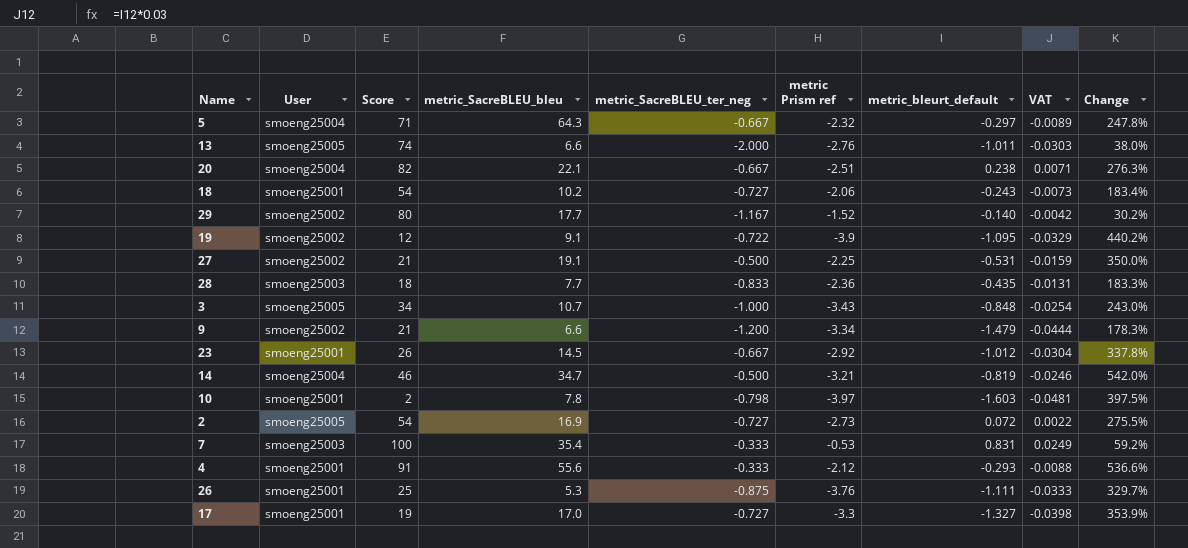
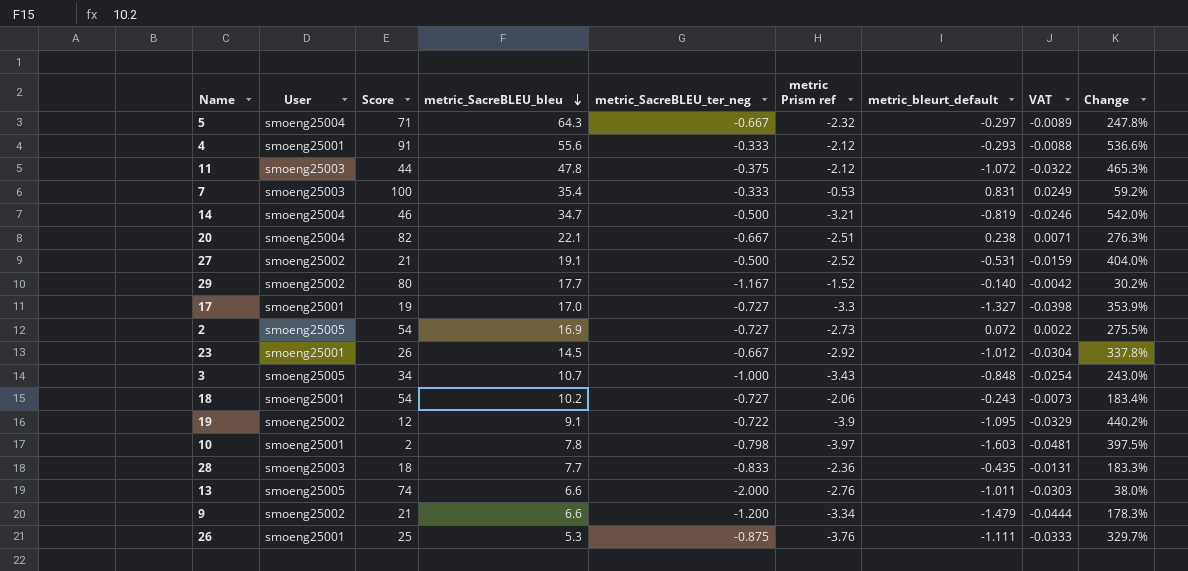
row order: none -> metric_SacreBLEU_bleu descending
row 11: none -> smoeng25003 | 44 | 47.8 | -0.375 | -2.12 | -1.072 | -0.0322 | 465.3%
27 | metric Prism ref: -2.25 -> -2.52
27 | Change: 350.0% -> 404.0%

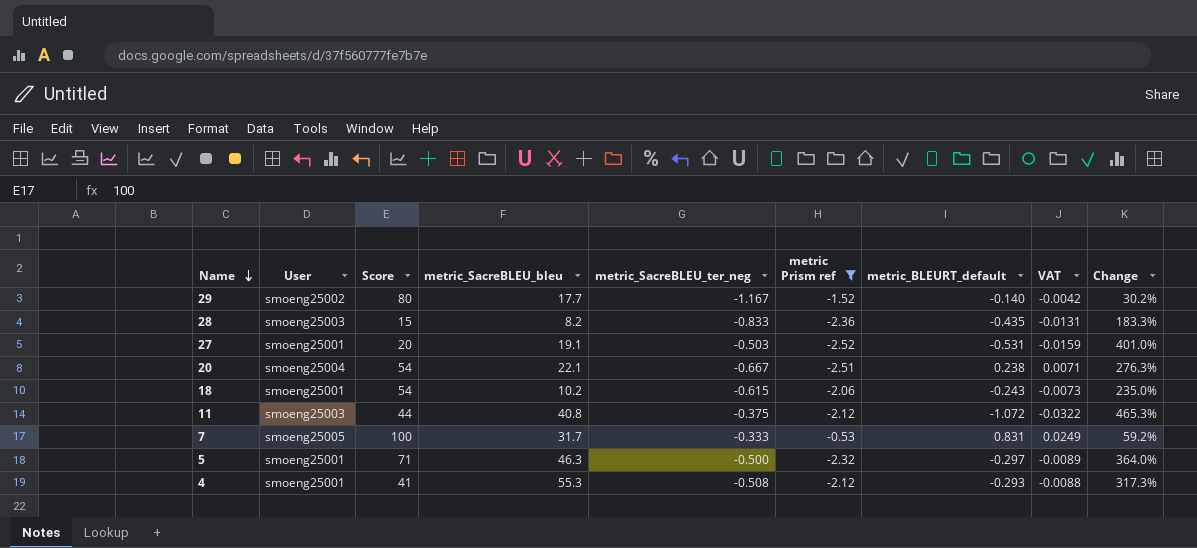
filter: none -> metric Prism ref >= -2.52
row order: metric_SacreBLEU_bleu descending -> Name descending
column name: metric_bleurt_default -> metric_BLEURT_default
28 | Score: 18 -> 15
28 | metric_SacreBLEU_bleu: 7.7 -> 8.2
27 | User: smoeng25002 -> smoeng25001
27 | Score: 21 -> 20
27 | metric_SacreBLEU_ter_neg: -0.500 -> -0.503
27 | Change: 404.0% -> 401.0%
20 | Score: 82 -> 54
18 | metric_SacreBLEU_ter_neg: -0.727 -> -0.615
18 | Change: 183.4% -> 235.0%
11 | metric_SacreBLEU_bleu: 47.8 -> 40.8
7 | User: smoeng25003 -> smoeng25005
7 | metric_SacreBLEU_bleu: 35.4 -> 31.7
5 | User: smoeng25004 -> smoeng25001
5 | metric_SacreBLEU_bleu: 64.3 -> 46.3
5 | metric_SacreBLEU_ter_neg: -0.667 -> -0.500
5 | Change: 247.8% -> 364.0%
4 | Score: 91 -> 41
4 | metric_SacreBLEU_bleu: 55.6 -> 55.3
4 | metric_SacreBLEU_ter_neg: -0.333 -> -0.508
4 | Change: 536.6% -> 317.3%

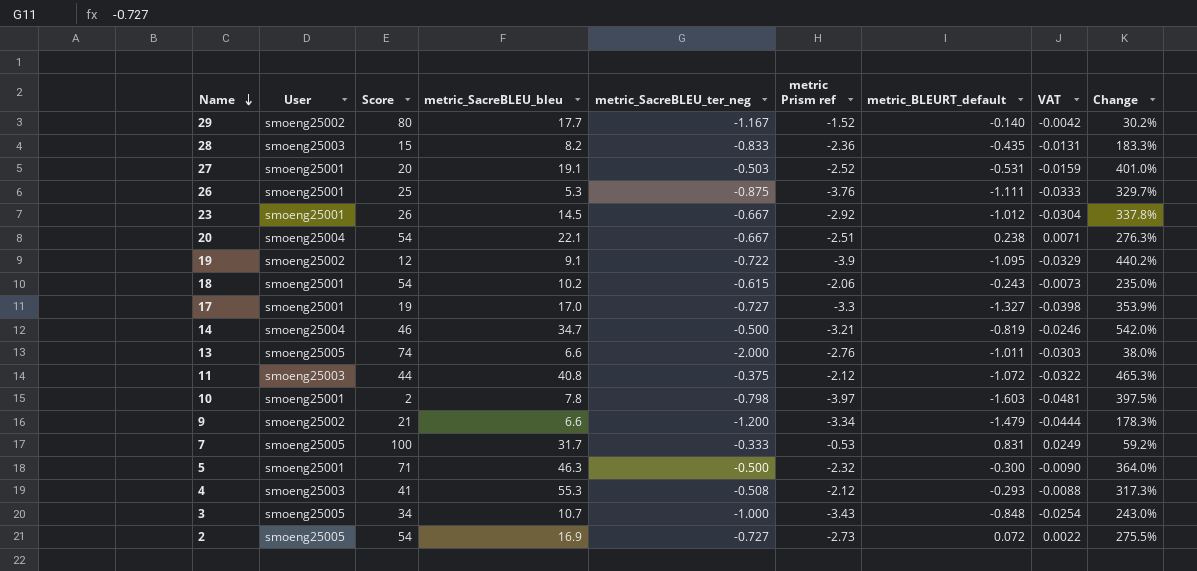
filter: metric Prism ref >= -2.52 -> none
5 | metric_BLEURT_default: -0.297 -> -0.300
5 | VAT: -0.0089 -> -0.0090
4 | User: smoeng25001 -> smoeng25003

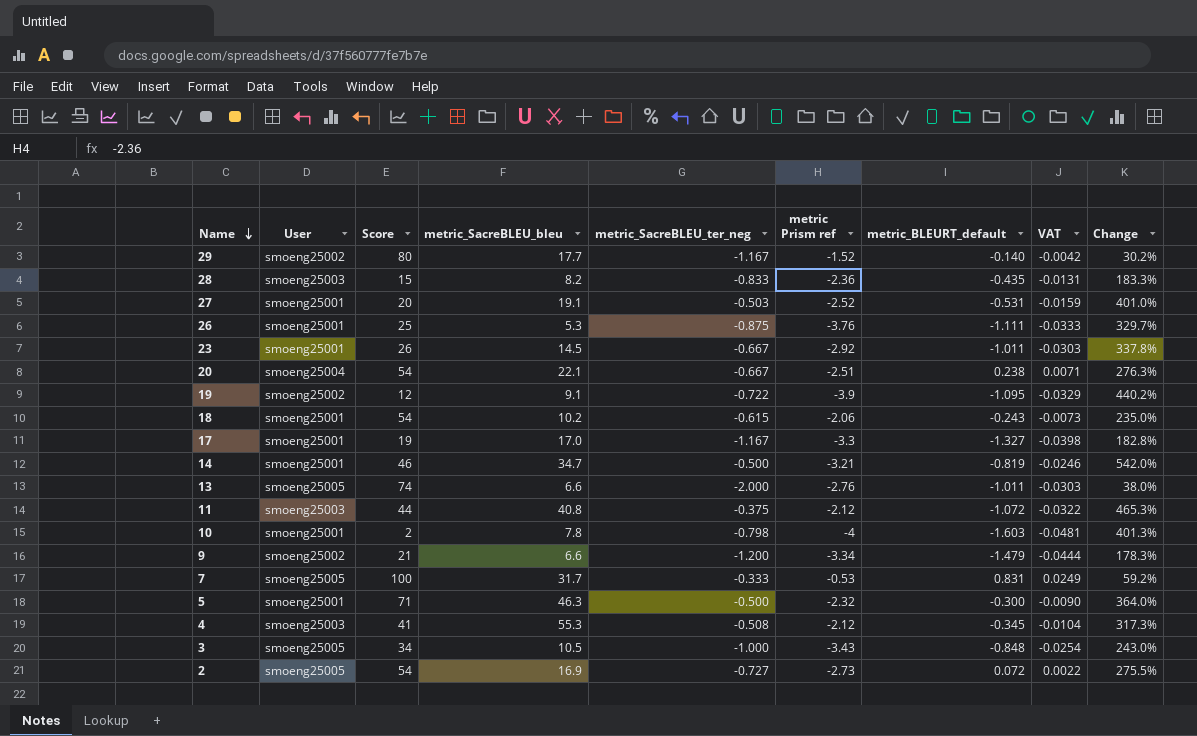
23 | metric_BLEURT_default: -1.012 -> -1.011
23 | VAT: -0.0304 -> -0.0303
17 | metric_SacreBLEU_ter_neg: -0.727 -> -1.167
17 | Change: 353.9% -> 182.8%
14 | User: smoeng25004 -> smoeng25001
10 | metric Prism ref: -3.97 -> -4
10 | Change: 397.5% -> 401.3%
4 | metric_BLEURT_default: -0.293 -> -0.345
4 | VAT: -0.0088 -> -0.0104
3 | metric_SacreBLEU_bleu: 10.7 -> 10.5

